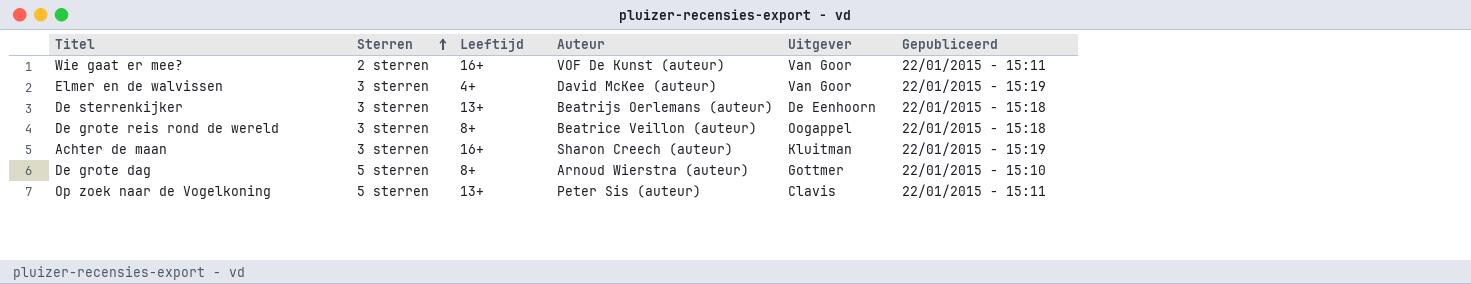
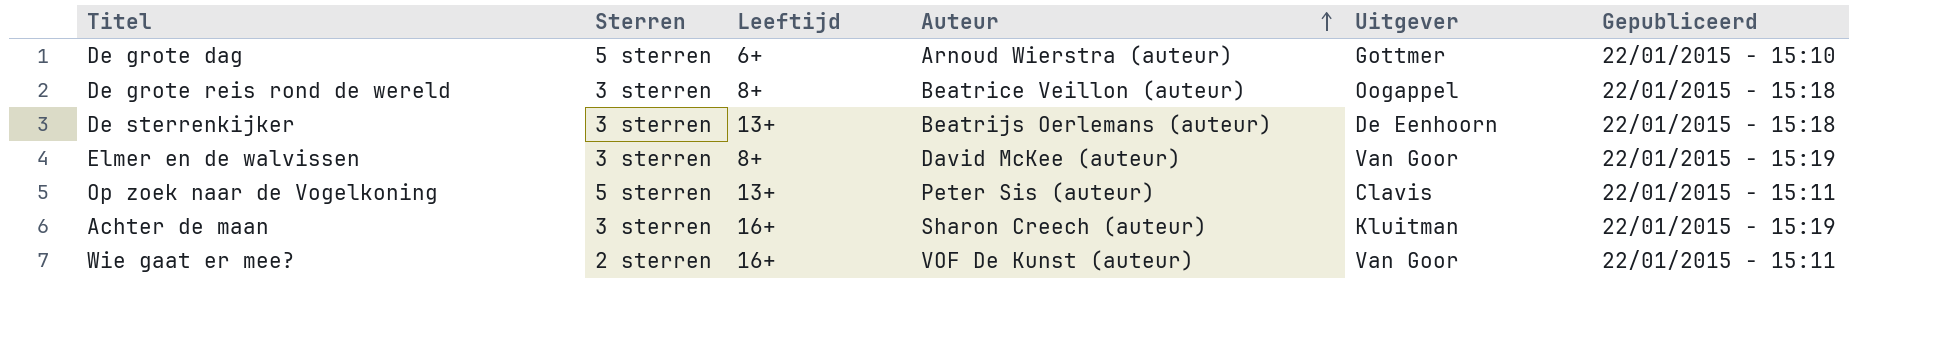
row order: Sterren ascending -> Auteur ascending
De grote dag | Leeftijd: 8+ -> 6+
Elmer en de walvissen | Leeftijd: 4+ -> 8+

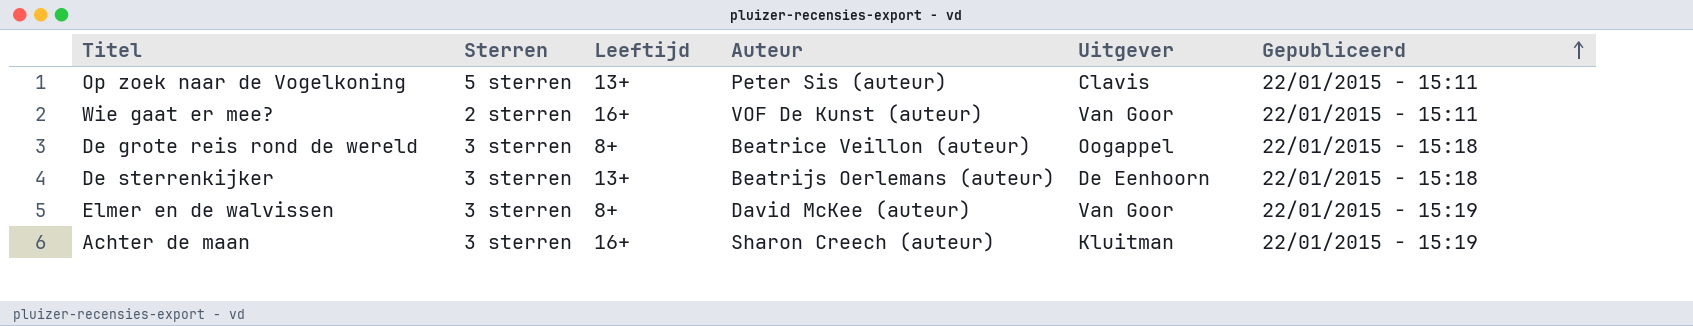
row order: Auteur ascending -> Gepubliceerd ascending
row De grote dag: 5 sterren | 6+ | Arnoud Wierstra (auteur) | Gottmer | 22/01/2015 - 15:10 -> none

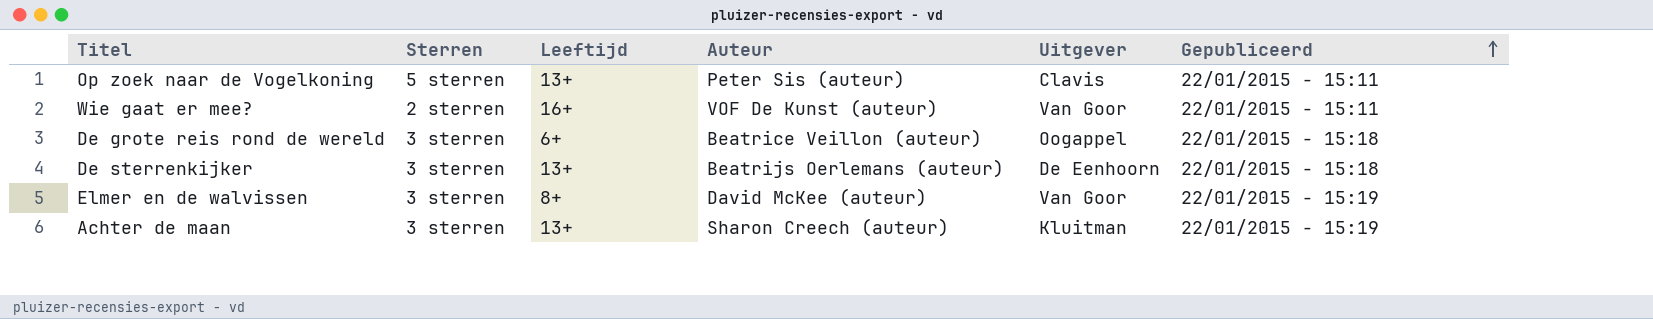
De grote reis rond de wereld | Leeftijd: 8+ -> 6+
Achter de maan | Leeftijd: 16+ -> 13+

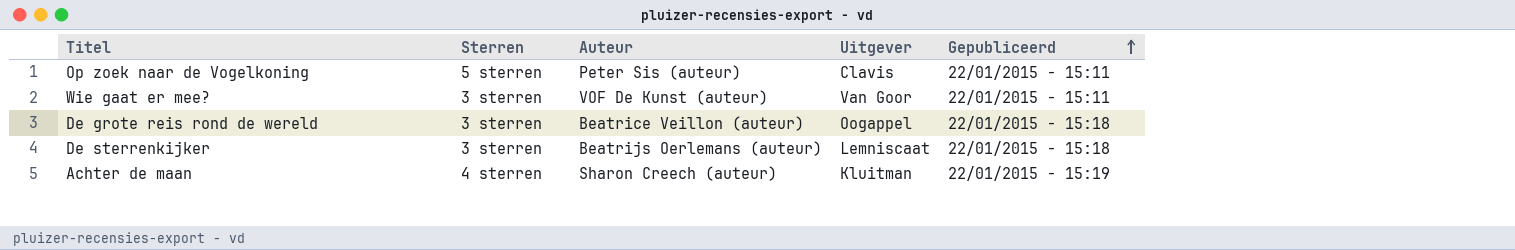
column Leeftijd | position: 3 -> none
row Elmer en de walvissen: 3 sterren | 8+ | David McKee (auteur) | Van Goor | 22/01/2015 - 15:19 -> none
Wie gaat er mee? | Sterren: 2 sterren -> 3 sterren
De sterrenkijker | Uitgever: De Eenhoorn -> Lemniscaat
Achter de maan | Sterren: 3 sterren -> 4 sterren

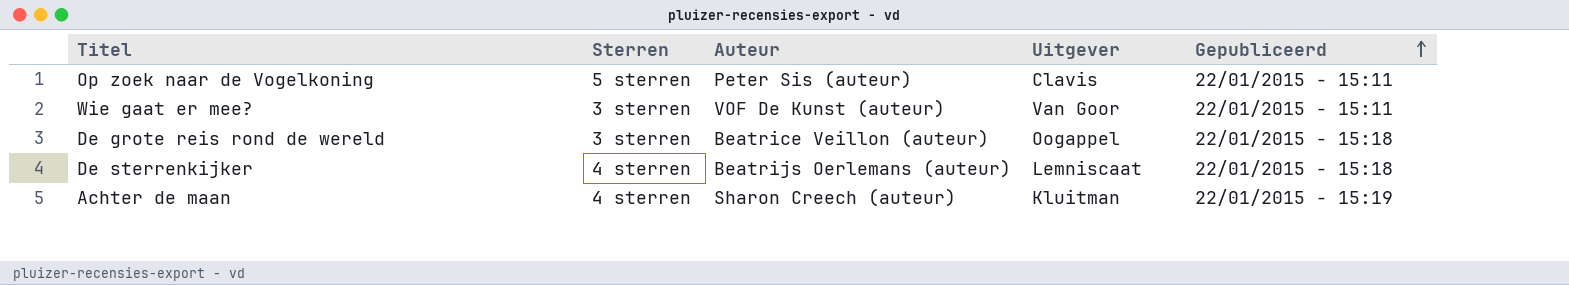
De sterrenkijker | Sterren: 3 sterren -> 4 sterren

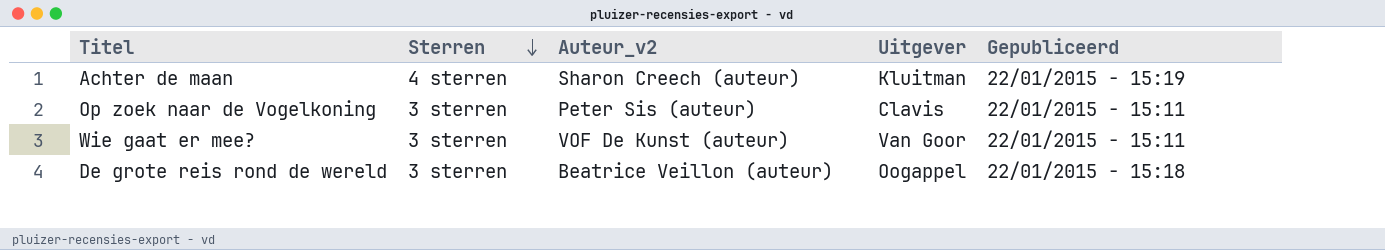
row order: Gepubliceerd ascending -> Sterren descending
column name: Auteur -> Auteur_v2
row De sterrenkijker: 4 sterren | Beatrijs Oerlemans (auteur) | Lemniscaat | 22/01/2015 - 15:18 -> none
Op zoek naar de Vogelkoning | Sterren: 5 sterren -> 3 sterren

